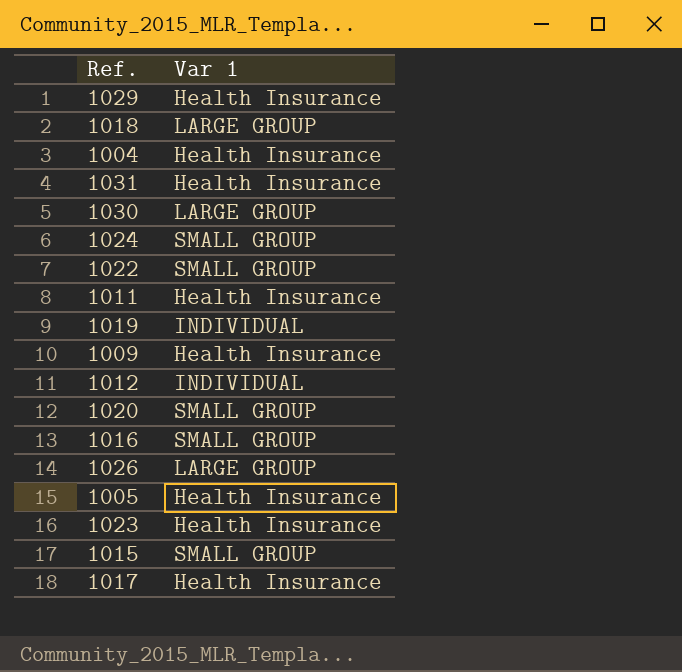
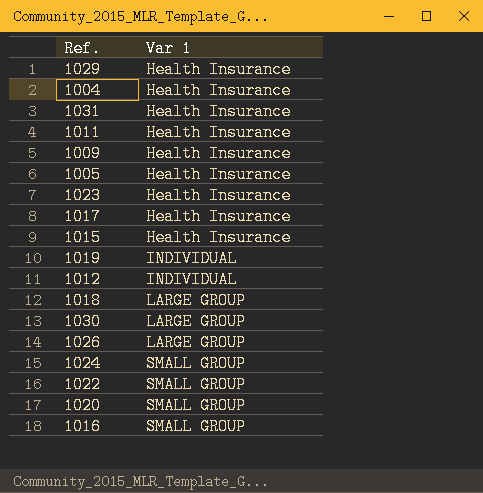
row order: none -> Var 1 ascending
1015 | Var 1: SMALL GROUP -> Health Insurance

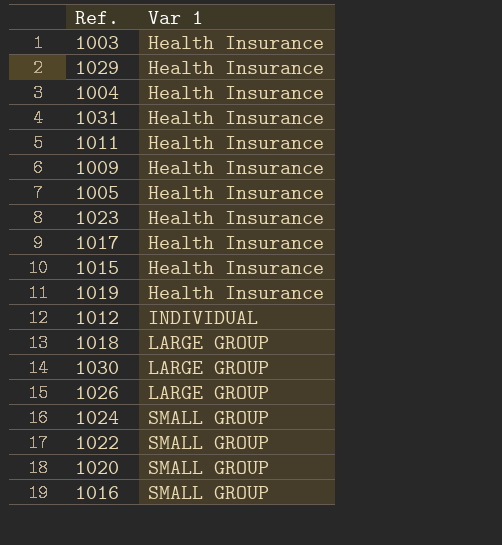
row 1003: none -> Health Insurance
1019 | Var 1: INDIVIDUAL -> Health Insurance

